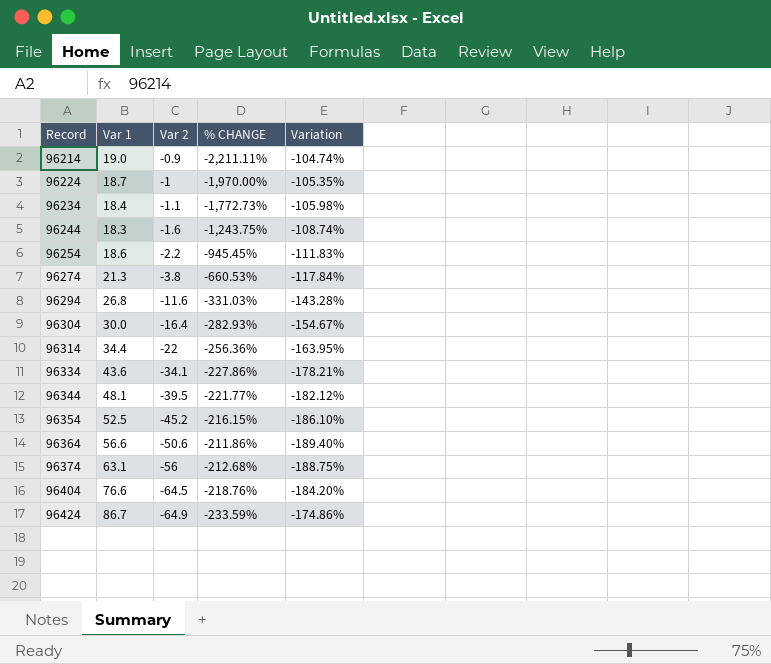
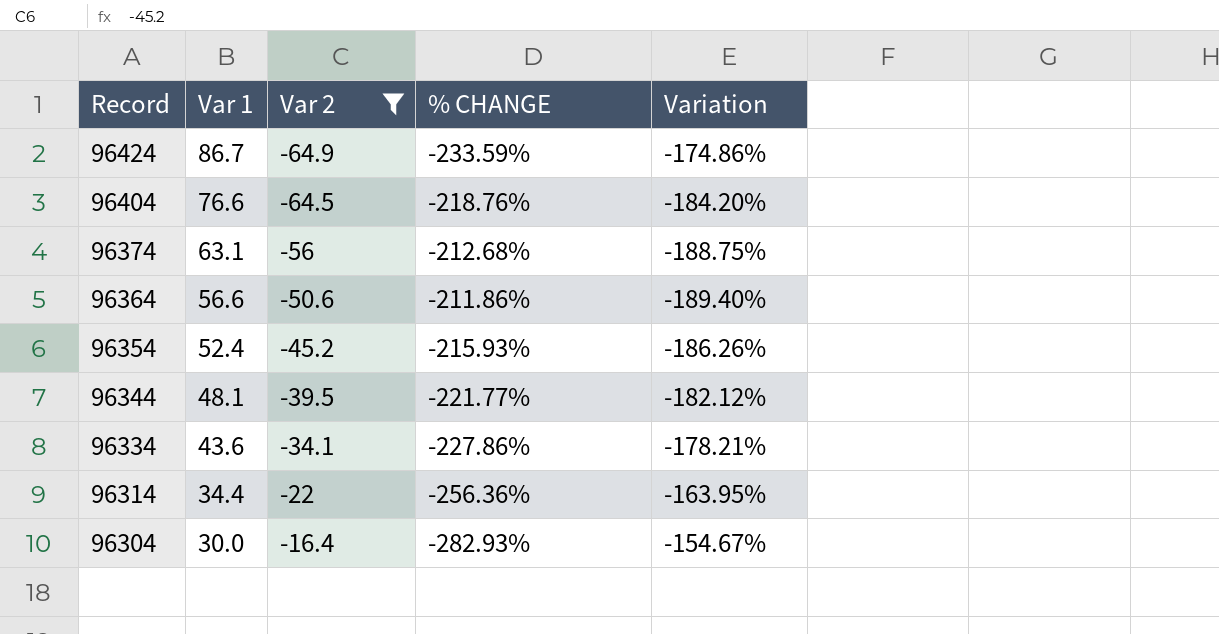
filter: none -> Var 2 <= -16.4
row order: Record ascending -> Record descending
96354 | Var 1: 52.5 -> 52.4
96354 | % CHANGE: -216.15% -> -215.93%
96354 | Variation: -186.10% -> -186.26%

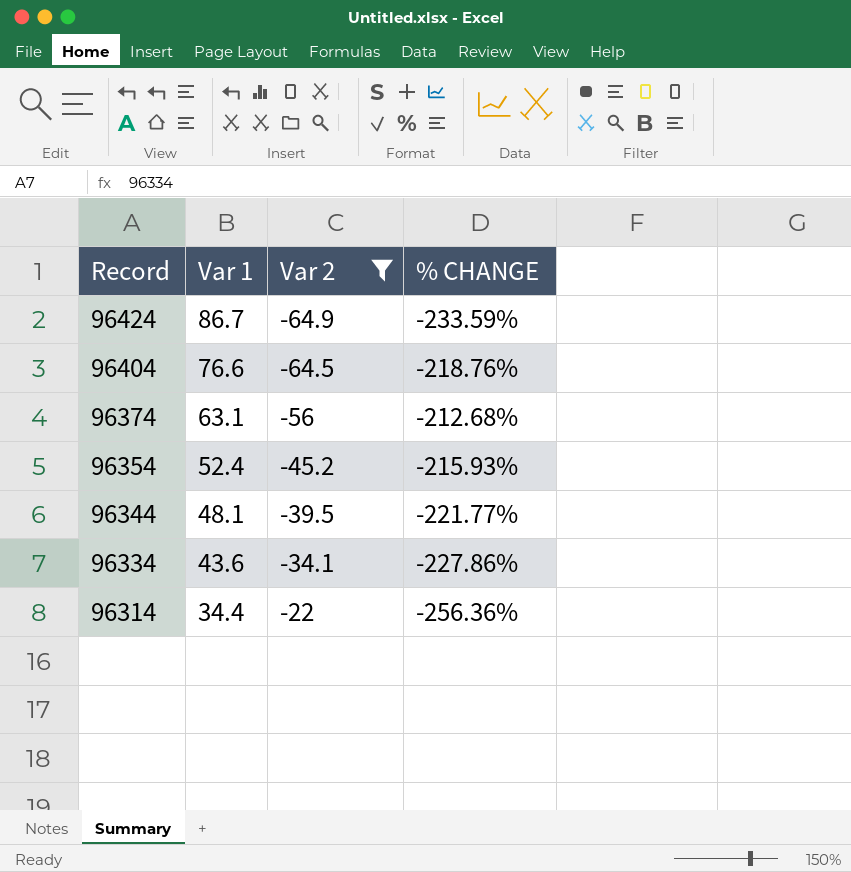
column Variation | formula: ([Var 2] - [Var 1]) / [Var 1] -> none
row 96364: 56.6 | -50.6 | -211.86% | -189.40% -> none
row 96304: 30.0 | -16.4 | -282.93% | -154.67% -> none

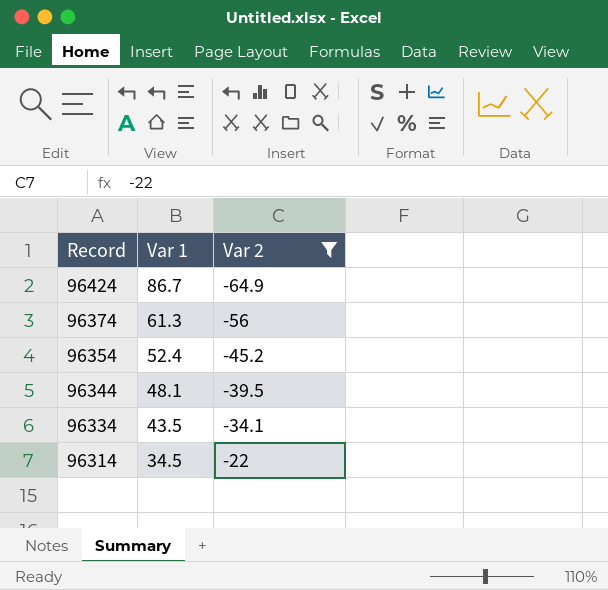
column % CHANGE | formula: ([Var 1] - [Var 2]) / [Var 2] -> none
row 96404: 76.6 | -64.5 | -218.76% -> none
96374 | Var 1: 63.1 -> 61.3
96334 | Var 1: 43.6 -> 43.5
96314 | Var 1: 34.4 -> 34.5

